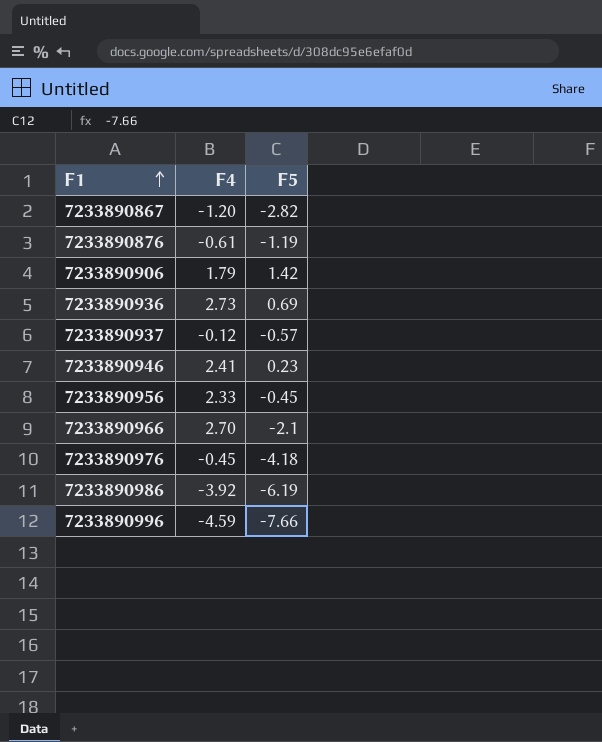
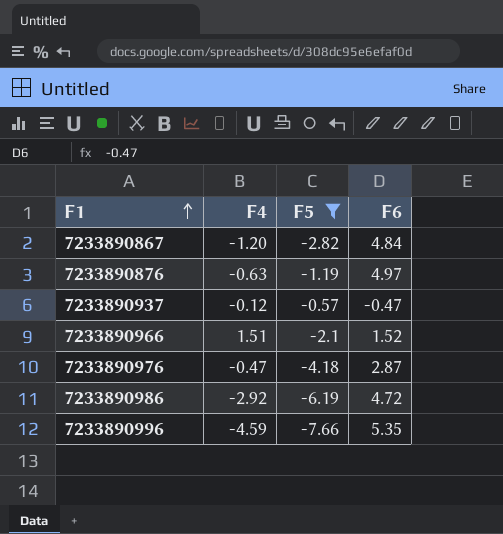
filter: none -> F5 <= -0.57
column F6 | position: none -> 4
7233890876 | F4: -0.61 -> -0.63
7233890966 | F4: 2.70 -> 1.51
7233890976 | F4: -0.45 -> -0.47
7233890986 | F4: -3.92 -> -2.92

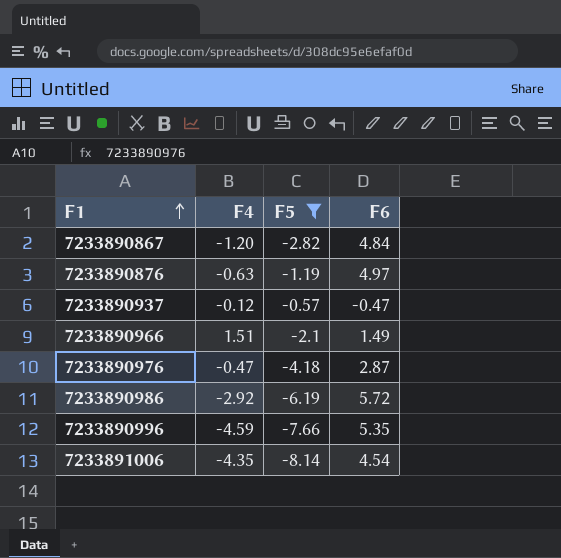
7233890966 | F6: 1.52 -> 1.49
7233890986 | F6: 4.72 -> 5.72
row 7233891006: none -> -4.35 | -8.14 | 4.54

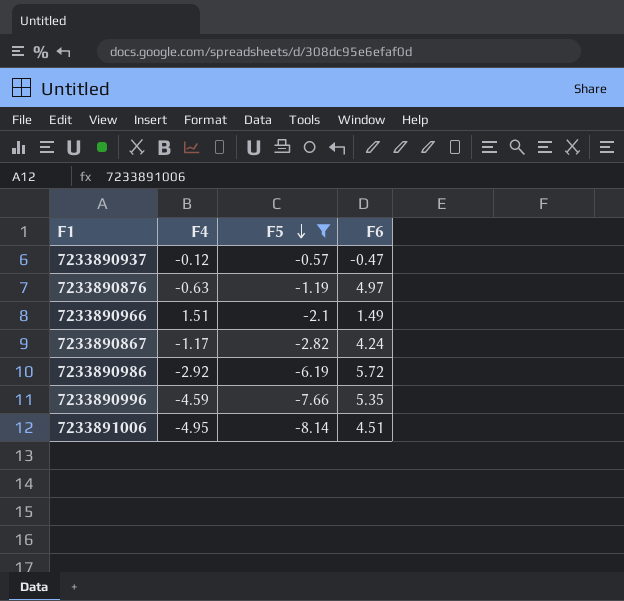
row order: F1 ascending -> F5 descending
row 7233890976: -0.47 | -4.18 | 2.87 -> none
7233890867 | F4: -1.20 -> -1.17
7233890867 | F6: 4.84 -> 4.24
7233891006 | F4: -4.35 -> -4.95
7233891006 | F6: 4.54 -> 4.51

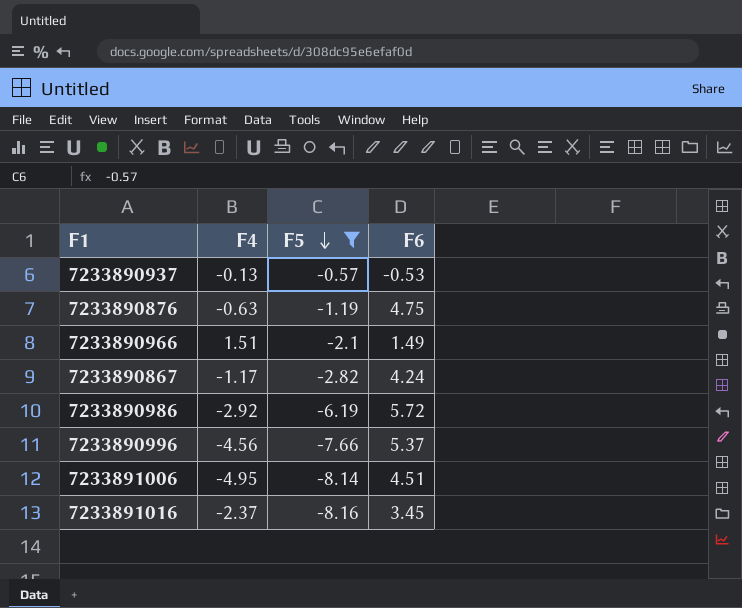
7233890937 | F4: -0.12 -> -0.13
7233890937 | F6: -0.47 -> -0.53
7233890876 | F6: 4.97 -> 4.75
7233890996 | F4: -4.59 -> -4.56
7233890996 | F6: 5.35 -> 5.37
row 7233891016: none -> -2.37 | -8.16 | 3.45

